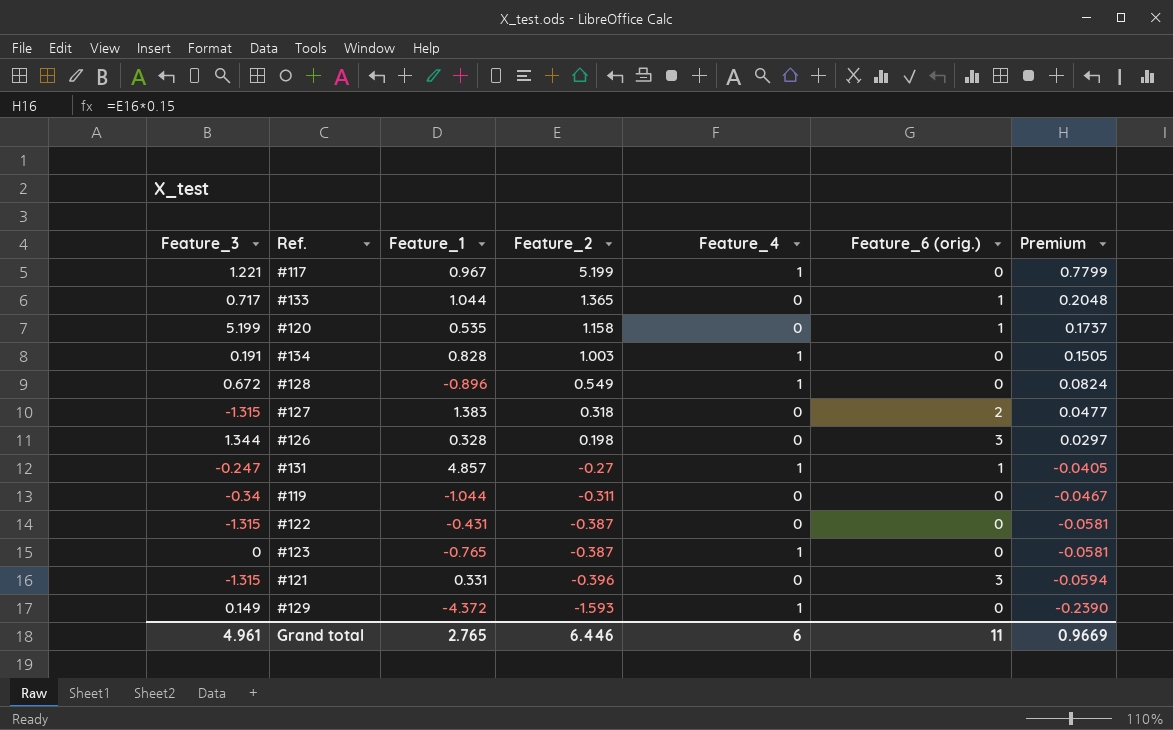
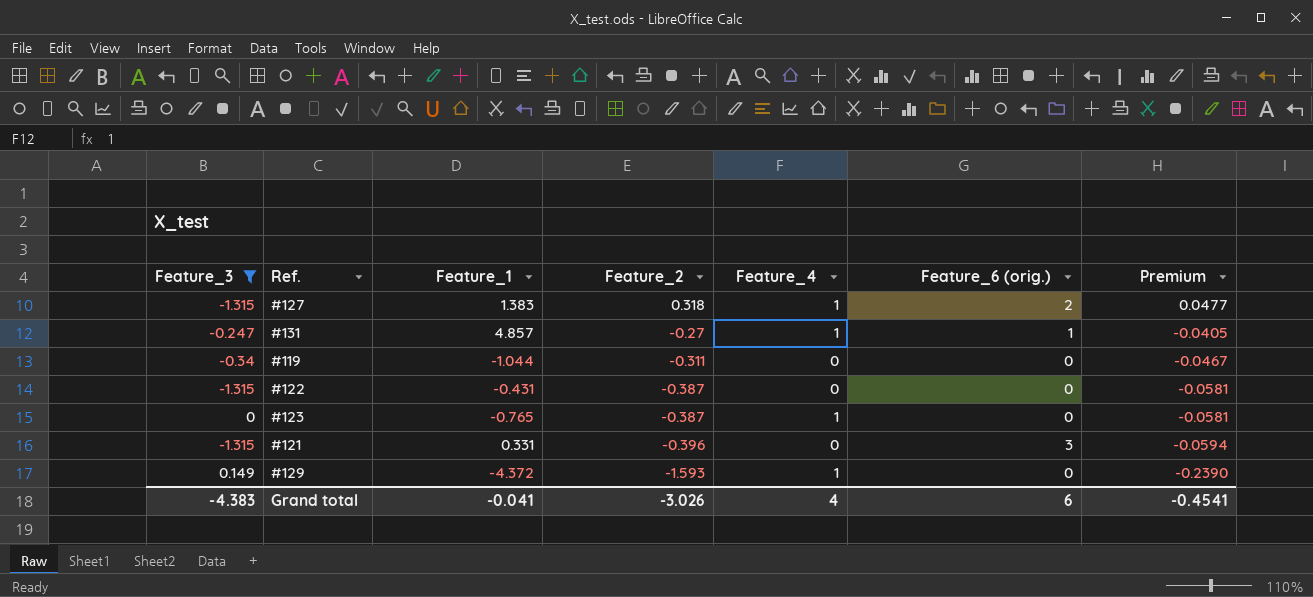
filter: none -> Feature_3 <= 0.149
#127 | Feature_4: 0 -> 1
Grand total | Feature_3: 4.961 -> -4.383
Grand total | Feature_1: 2.765 -> -0.041
Grand total | Feature_2: 6.446 -> -3.026
Grand total | Feature_4: 6 -> 4
Grand total | Feature_6 (orig.): 11 -> 6
Grand total | Premium: 0.9669 -> -0.4541

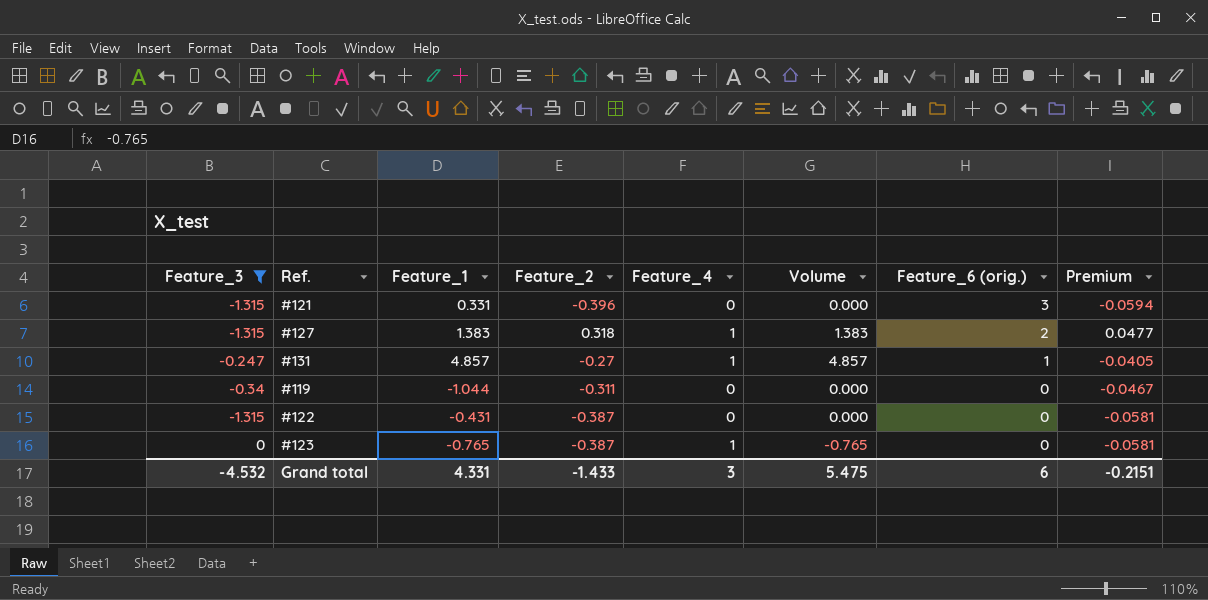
row order: Feature_2 descending -> Feature_6 (orig.) descending
column Volume | formula: none -> [Feature_1] * [Feature_4]
row #129: 0.149 | -4.372 | -1.593 | 1 | 0 | -0.2390 -> none
Grand total | Feature_3: -4.383 -> -4.532
Grand total | Feature_1: -0.041 -> 4.331
Grand total | Feature_2: -3.026 -> -1.433
Grand total | Feature_4: 4 -> 3
Grand total | Premium: -0.4541 -> -0.2151

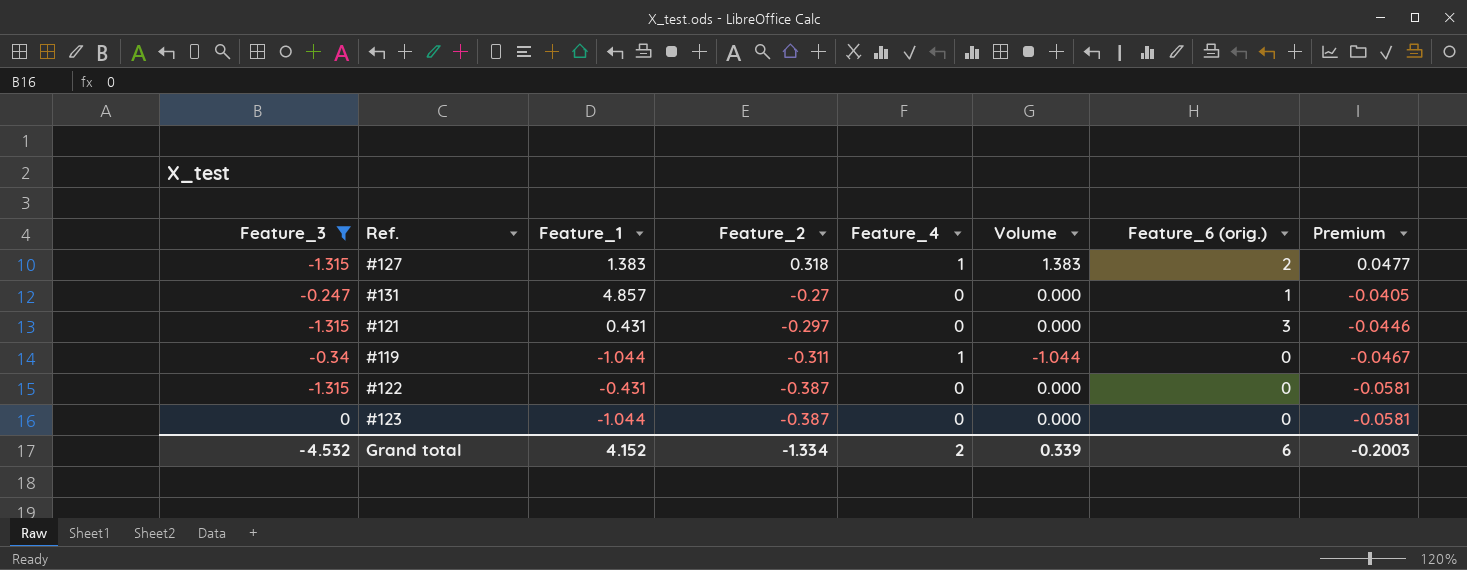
row order: Feature_6 (orig.) descending -> Feature_2 descending
#131 | Feature_4: 1 -> 0
#131 | Volume: 4.857 -> 0.000
#121 | Feature_1: 0.331 -> 0.431
#121 | Feature_2: -0.396 -> -0.297
#121 | Premium: -0.0594 -> -0.0446
#119 | Feature_4: 0 -> 1
#119 | Volume: 0.000 -> -1.044
#123 | Feature_1: -0.765 -> -1.044
#123 | Feature_4: 1 -> 0
#123 | Volume: -0.765 -> 0.000
Grand total | Feature_1: 4.331 -> 4.152
Grand total | Feature_2: -1.433 -> -1.334
Grand total | Feature_4: 3 -> 2
Grand total | Volume: 5.475 -> 0.339
Grand total | Premium: -0.2151 -> -0.2003

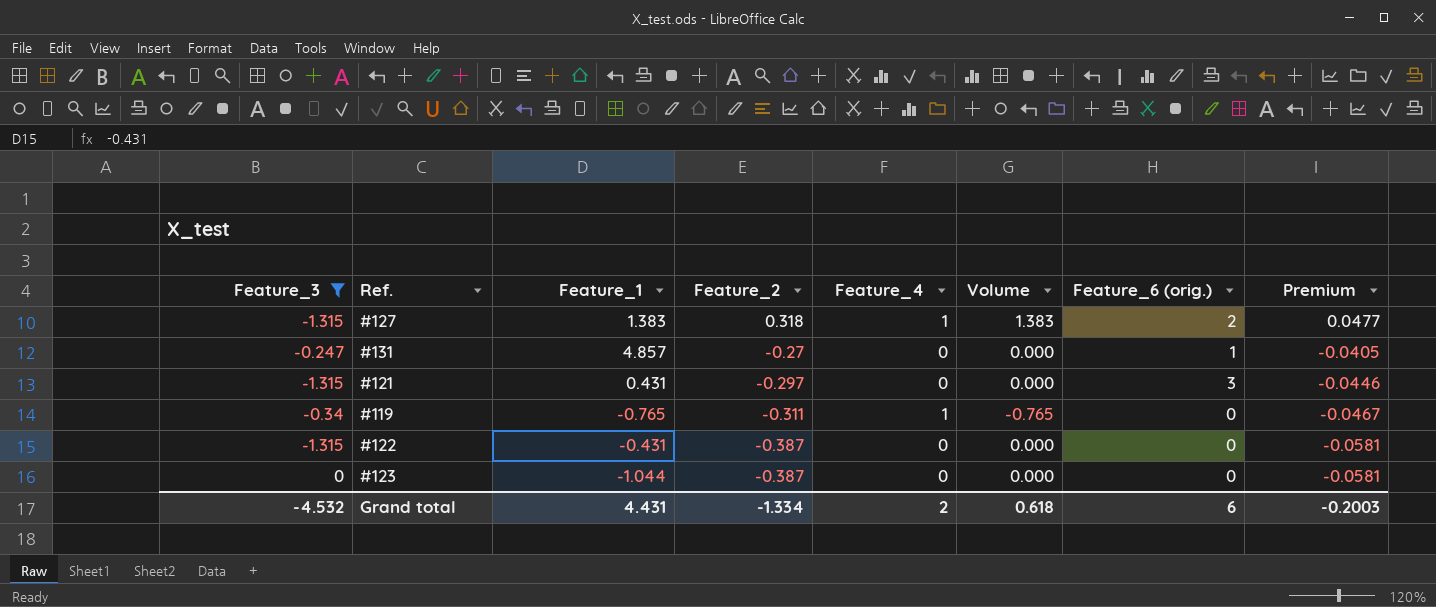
#119 | Feature_1: -1.044 -> -0.765
#119 | Volume: -1.044 -> -0.765
Grand total | Feature_1: 4.152 -> 4.431
Grand total | Volume: 0.339 -> 0.618

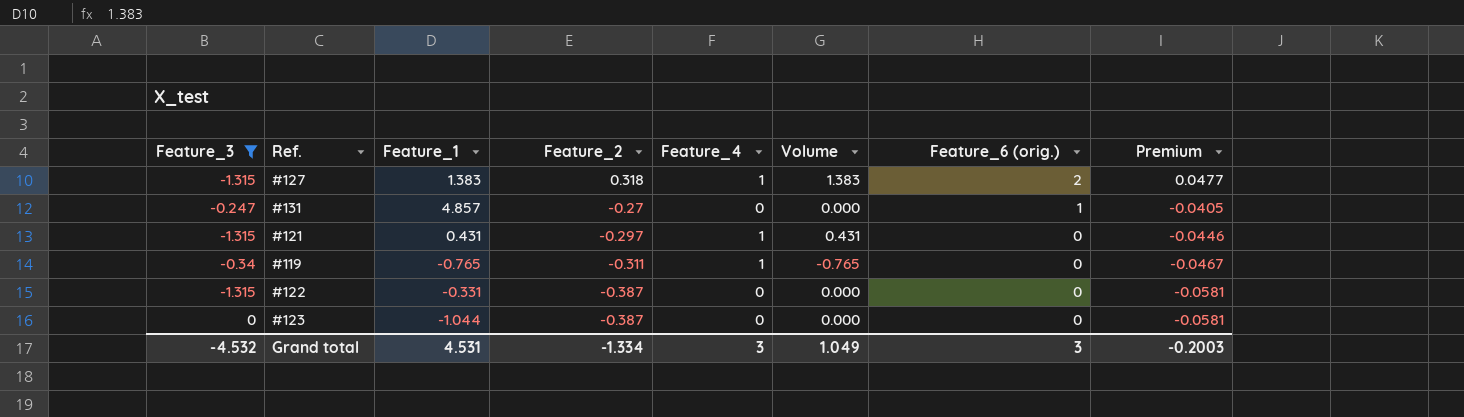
#121 | Feature_4: 0 -> 1
#121 | Volume: 0.000 -> 0.431
#121 | Feature_6 (orig.): 3 -> 0
#122 | Feature_1: -0.431 -> -0.331
Grand total | Feature_1: 4.431 -> 4.531
Grand total | Feature_4: 2 -> 3
Grand total | Volume: 0.618 -> 1.049
Grand total | Feature_6 (orig.): 6 -> 3

